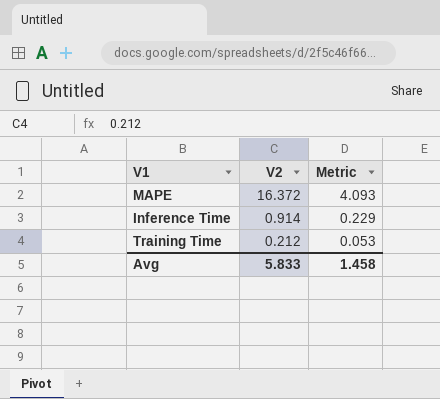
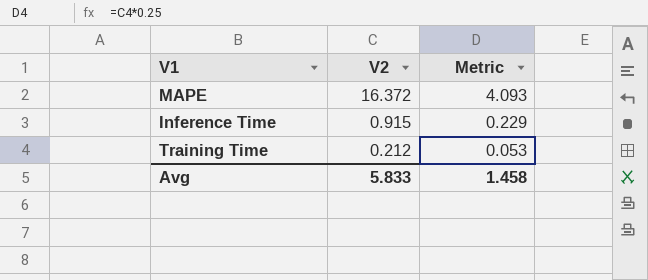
Inference Time | V2: 0.914 -> 0.915

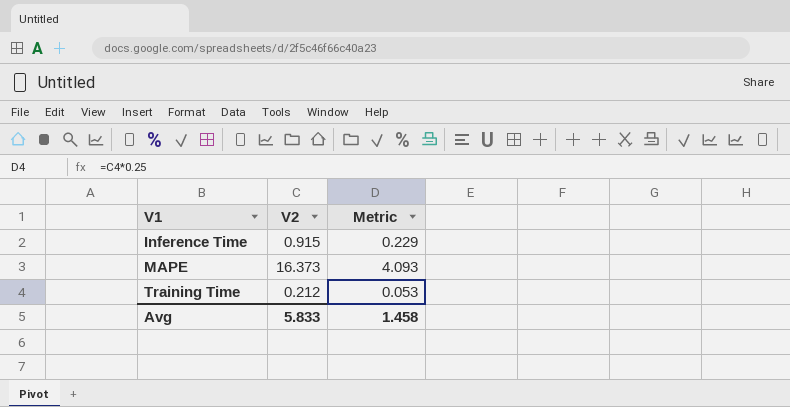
row order: V2 descending -> V1 ascending
MAPE | V2: 16.372 -> 16.373

